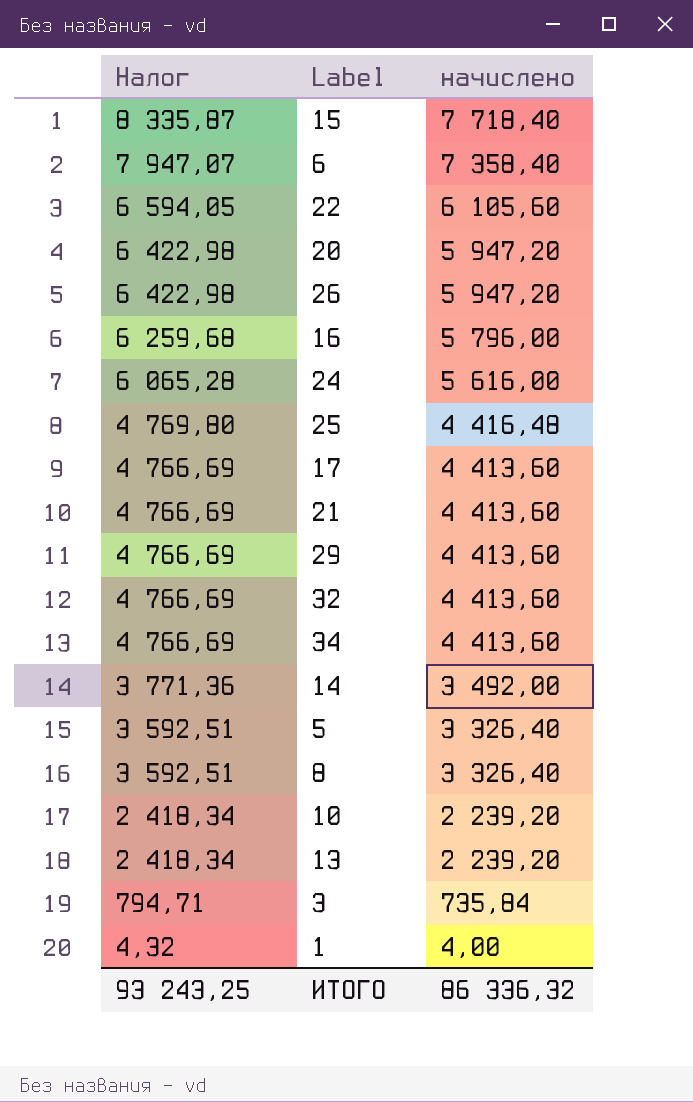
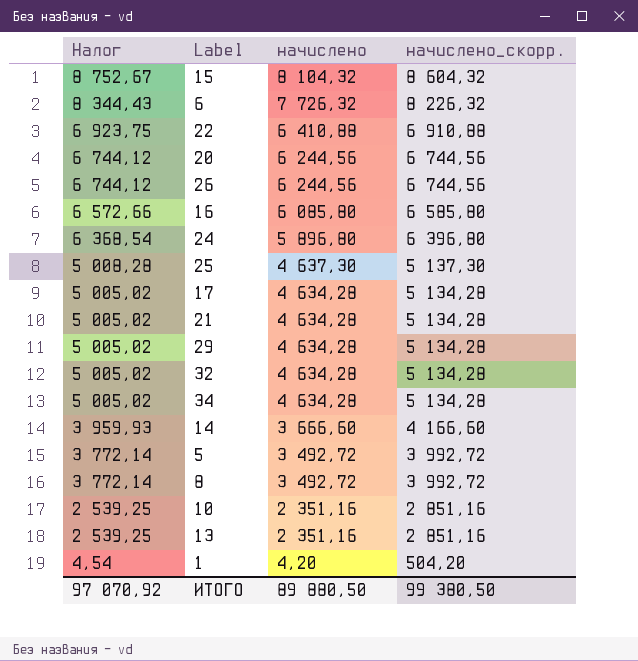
column начислено_скорр. | formula: none -> [начислено] + 500
row 3: 794,71 | 735,84 -> none
15 | Налог: 8 335,87 -> 8 752,67
15 | начислено: 7 718,40 -> 8 104,32
6 | Налог: 7 947,07 -> 8 344,43
6 | начислено: 7 358,40 -> 7 726,32
22 | Налог: 6 594,05 -> 6 923,75
22 | начислено: 6 105,60 -> 6 410,88
20 | Налог: 6 422,98 -> 6 744,12
20 | начислено: 5 947,20 -> 6 244,56
26 | Налог: 6 422,98 -> 6 744,12
26 | начислено: 5 947,20 -> 6 244,56
16 | Налог: 6 259,68 -> 6 572,66
16 | начислено: 5 796,00 -> 6 085,80
24 | Налог: 6 065,28 -> 6 368,54
24 | начислено: 5 616,00 -> 5 896,80
25 | Налог: 4 769,80 -> 5 008,28
25 | начислено: 4 416,48 -> 4 637,30
17 | Налог: 4 766,69 -> 5 005,02
17 | начислено: 4 413,60 -> 4 634,28
21 | Налог: 4 766,69 -> 5 005,02
21 | начислено: 4 413,60 -> 4 634,28
29 | Налог: 4 766,69 -> 5 005,02
29 | начислено: 4 413,60 -> 4 634,28
32 | Налог: 4 766,69 -> 5 005,02
32 | начислено: 4 413,60 -> 4 634,28
34 | Налог: 4 766,69 -> 5 005,02
34 | начислено: 4 413,60 -> 4 634,28
14 | Налог: 3 771,36 -> 3 959,93
14 | начислено: 3 492,00 -> 3 666,60
5 | Налог: 3 592,51 -> 3 772,14
5 | начислено: 3 326,40 -> 3 492,72
8 | Налог: 3 592,51 -> 3 772,14
8 | начислено: 3 326,40 -> 3 492,72
10 | Налог: 2 418,34 -> 2 539,25
10 | начислено: 2 239,20 -> 2 351,16
13 | Налог: 2 418,34 -> 2 539,25
13 | начислено: 2 239,20 -> 2 351,16
1 | Налог: 4,32 -> 4,54
1 | начислено: 4,00 -> 4,20
ИТОГО | Налог: 93 243,25 -> 97 070,92
ИТОГО | начислено: 86 336,32 -> 89 880,50

